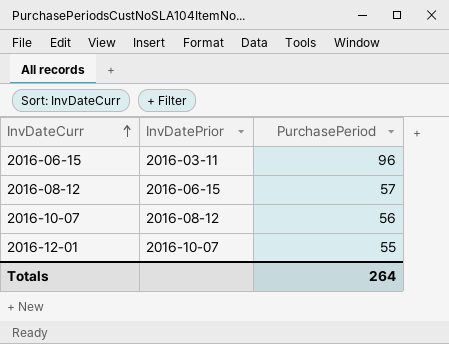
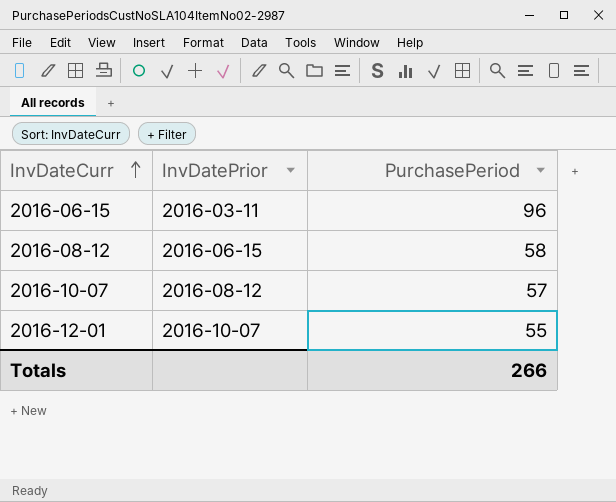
2016-08-12 | PurchasePeriod: 57 -> 58
2016-10-07 | PurchasePeriod: 56 -> 57
Totals | PurchasePeriod: 264 -> 266

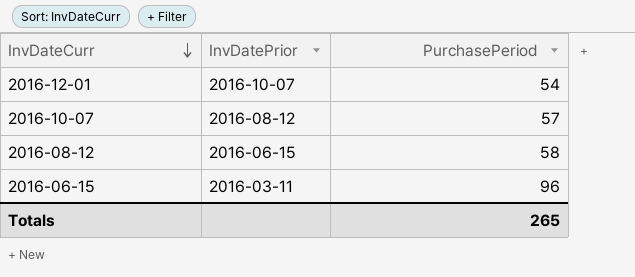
row order: InvDateCurr ascending -> InvDateCurr descending
2016-12-01 | PurchasePeriod: 55 -> 54
Totals | PurchasePeriod: 266 -> 265

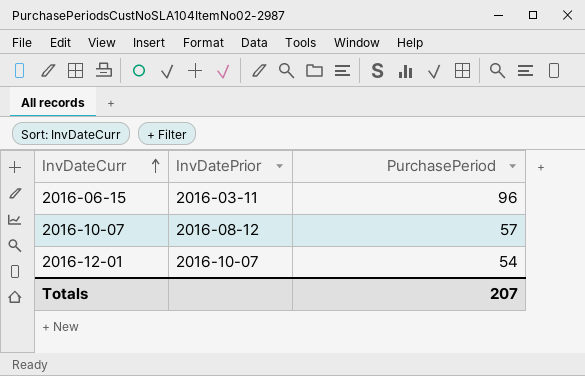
row order: InvDateCurr descending -> InvDateCurr ascending
row 2016-08-12: 2016-06-15 | 58 -> none
Totals | PurchasePeriod: 265 -> 207

